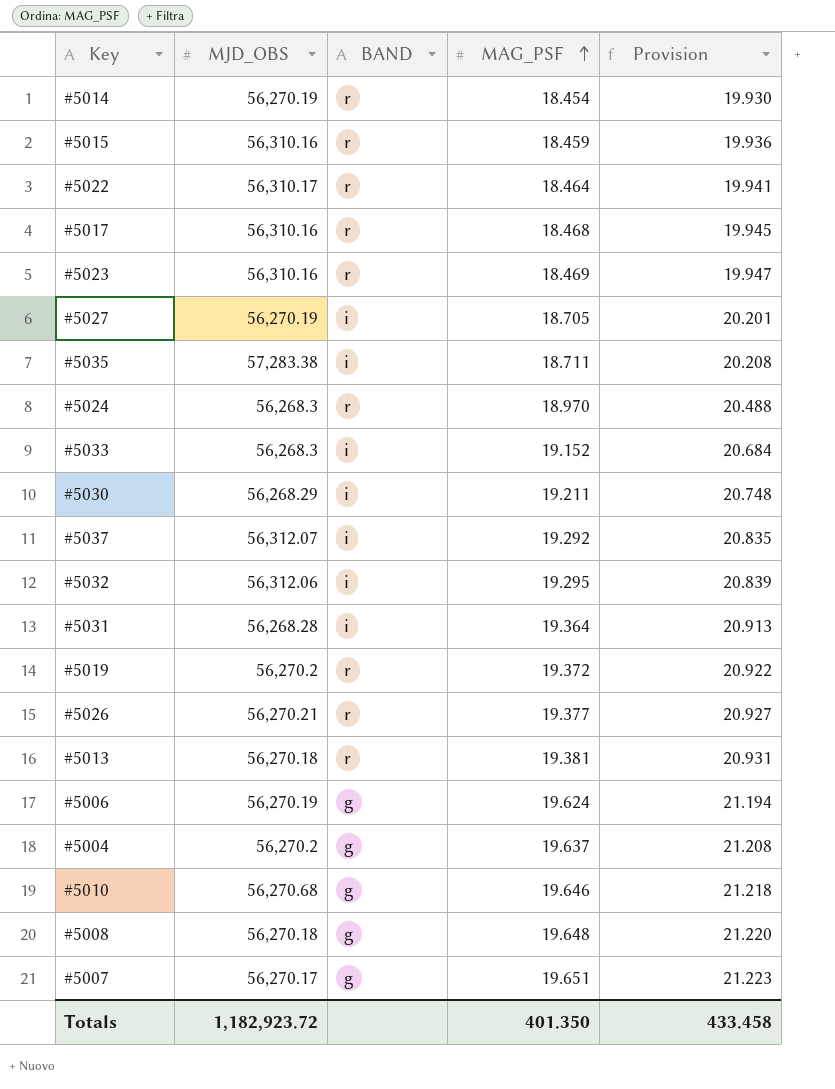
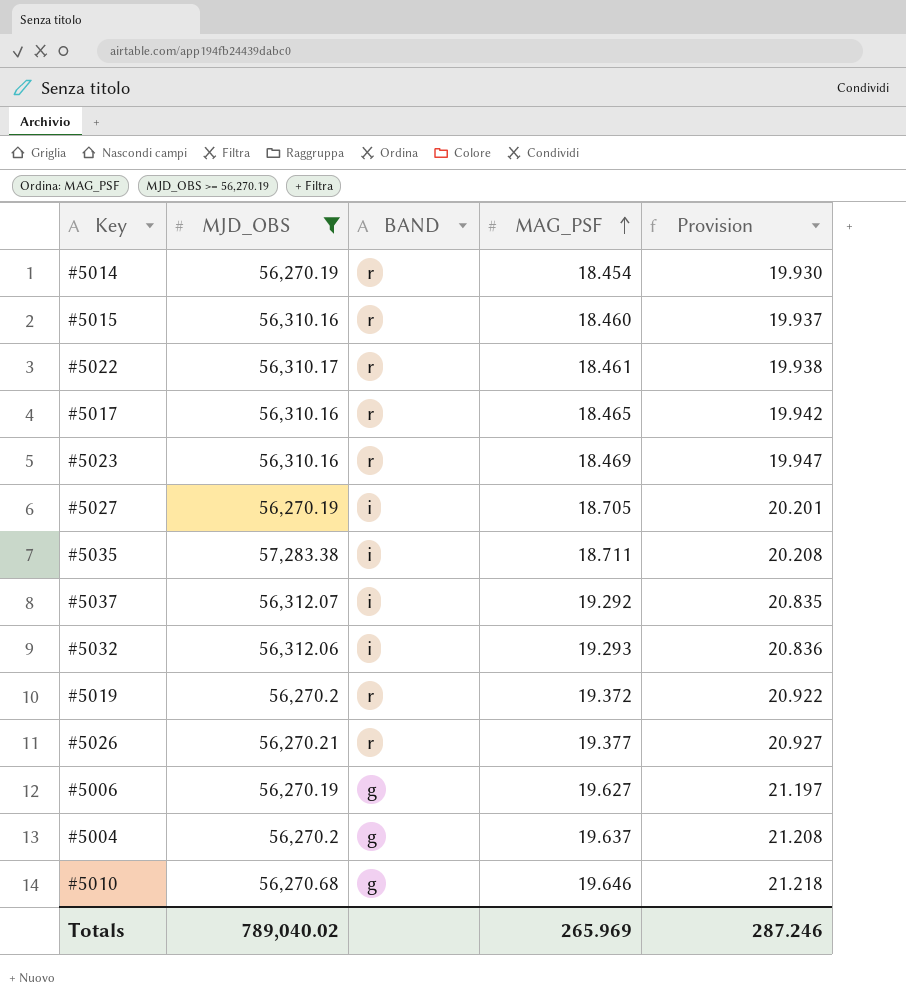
filter: none -> MJD_OBS >= 56,270.19
#5015 | MAG_PSF: 18.459 -> 18.460
#5015 | Provision: 19.936 -> 19.937
#5022 | MAG_PSF: 18.464 -> 18.461
#5022 | Provision: 19.941 -> 19.938
#5017 | MAG_PSF: 18.468 -> 18.465
#5017 | Provision: 19.945 -> 19.942
#5032 | MAG_PSF: 19.295 -> 19.293
#5032 | Provision: 20.839 -> 20.836
#5006 | MAG_PSF: 19.624 -> 19.627
#5006 | Provision: 21.194 -> 21.197
Totals | MJD_OBS: 1,182,923.72 -> 789,040.02
Totals | MAG_PSF: 401.350 -> 265.969
Totals | Provision: 433.458 -> 287.246

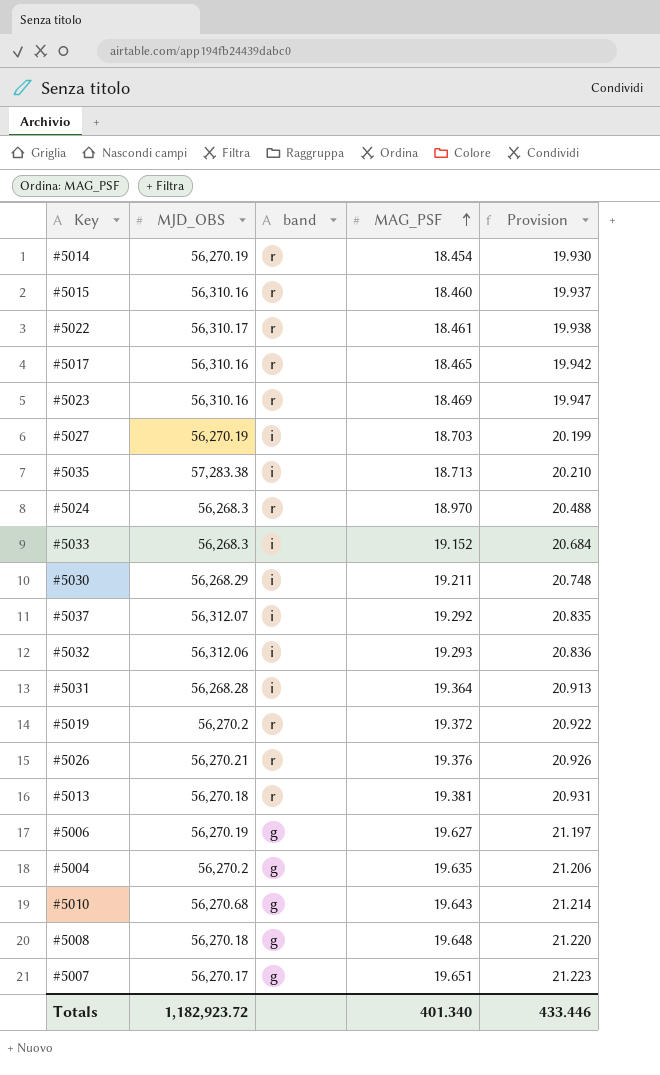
filter: MJD_OBS >= 56,270.19 -> none
column name: BAND -> band
#5027 | MAG_PSF: 18.705 -> 18.703
#5027 | Provision: 20.201 -> 20.199
#5035 | MAG_PSF: 18.711 -> 18.713
#5035 | Provision: 20.208 -> 20.210
#5026 | MAG_PSF: 19.377 -> 19.376
#5026 | Provision: 20.927 -> 20.926
#5004 | MAG_PSF: 19.637 -> 19.635
#5004 | Provision: 21.208 -> 21.206
#5010 | MAG_PSF: 19.646 -> 19.643
#5010 | Provision: 21.218 -> 21.214
Totals | MJD_OBS: 789,040.02 -> 1,182,923.72
Totals | MAG_PSF: 265.969 -> 401.340
Totals | Provision: 287.246 -> 433.446

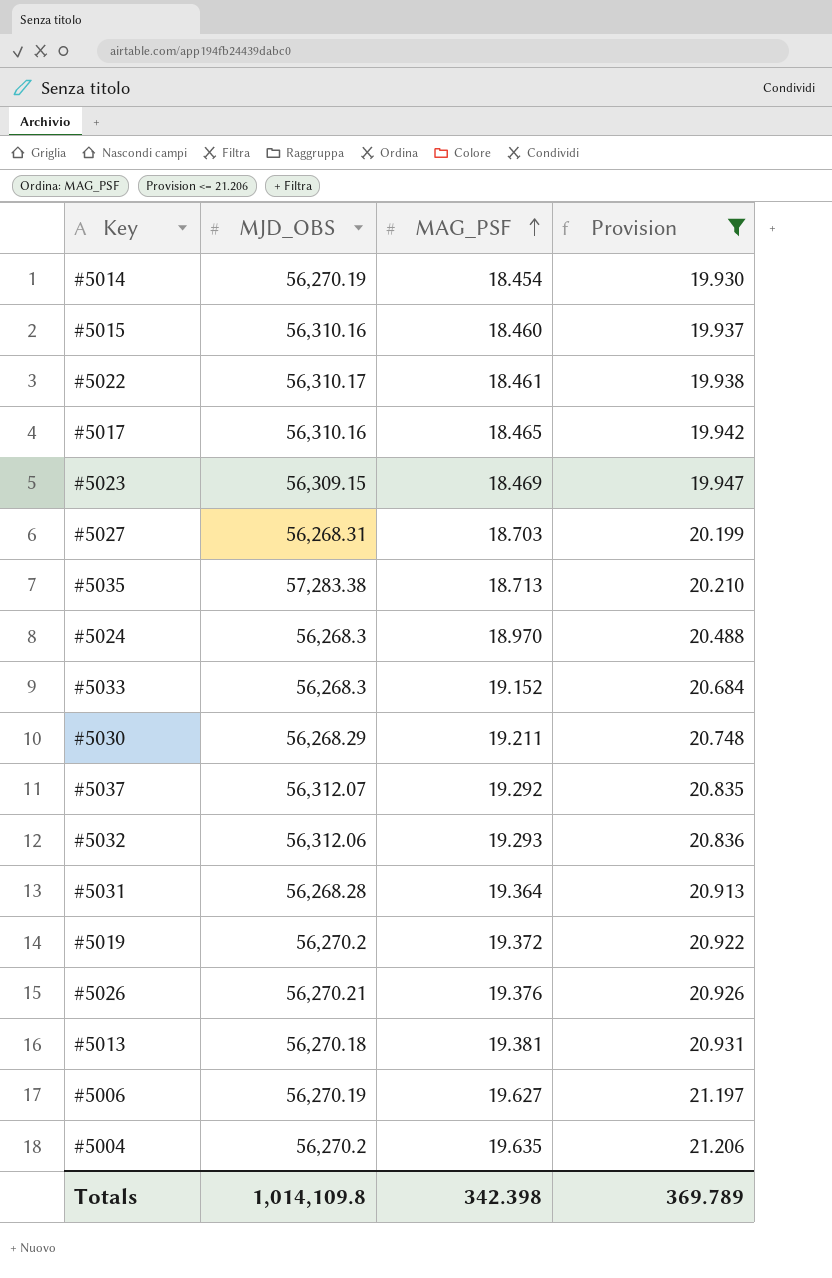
filter: none -> Provision <= 21.206
column band | position: 3 -> none
#5023 | MJD_OBS: 56,310.16 -> 56,309.15
#5027 | MJD_OBS: 56,270.19 -> 56,268.31
Totals | MJD_OBS: 1,182,923.72 -> 1,014,109.8
Totals | MAG_PSF: 401.340 -> 342.398
Totals | Provision: 433.446 -> 369.789

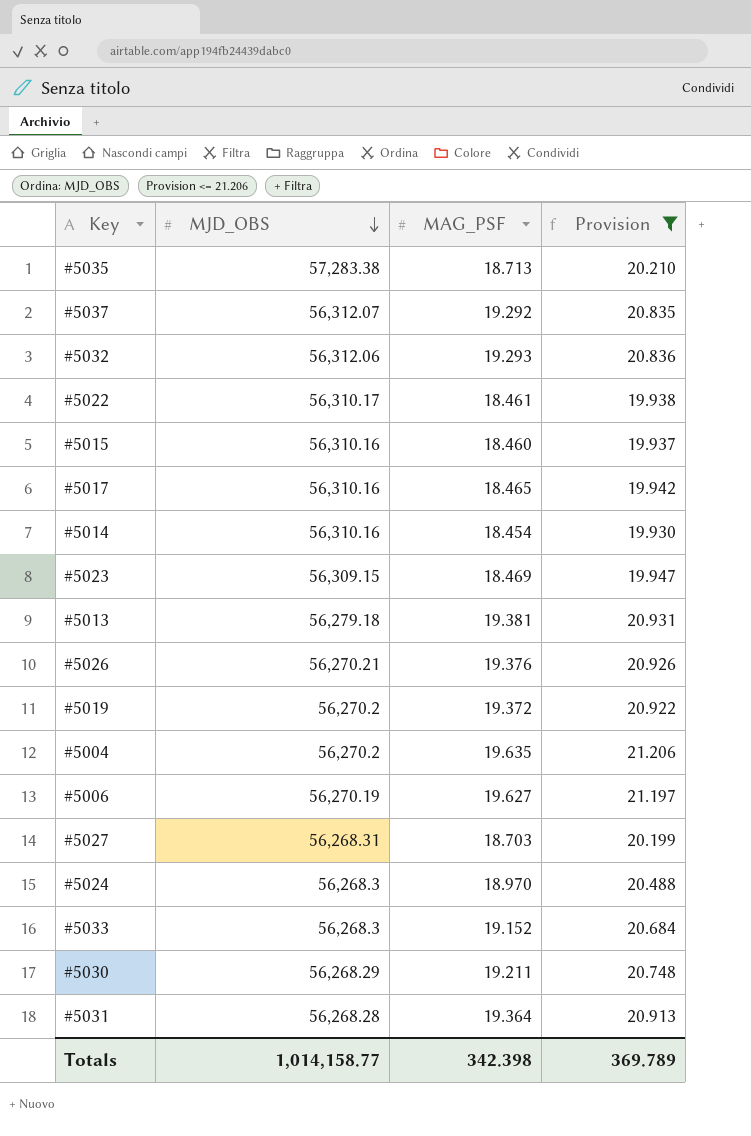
row order: MAG_PSF ascending -> MJD_OBS descending
#5014 | MJD_OBS: 56,270.19 -> 56,310.16
#5013 | MJD_OBS: 56,270.18 -> 56,279.18
Totals | MJD_OBS: 1,014,109.8 -> 1,014,158.77

